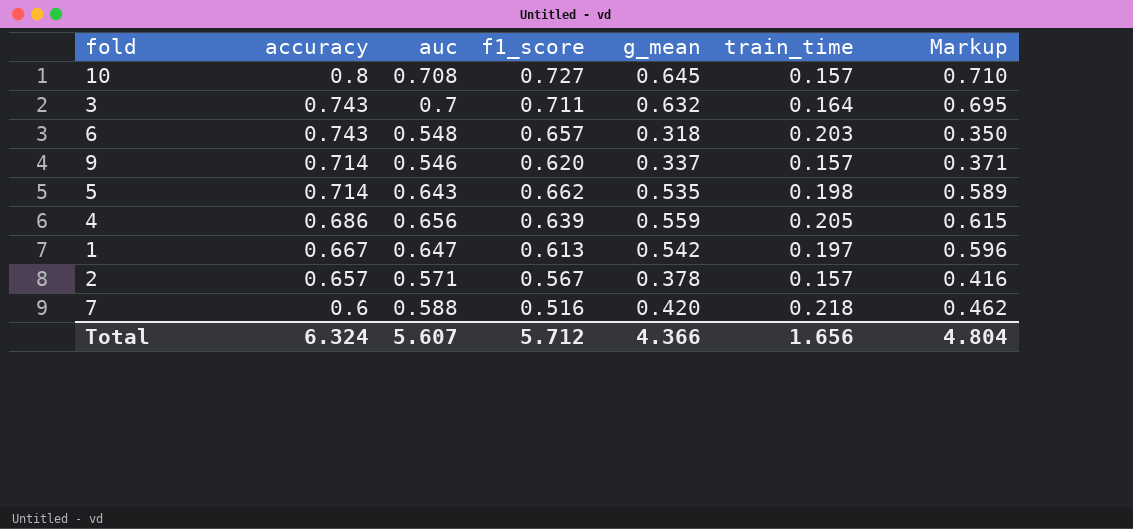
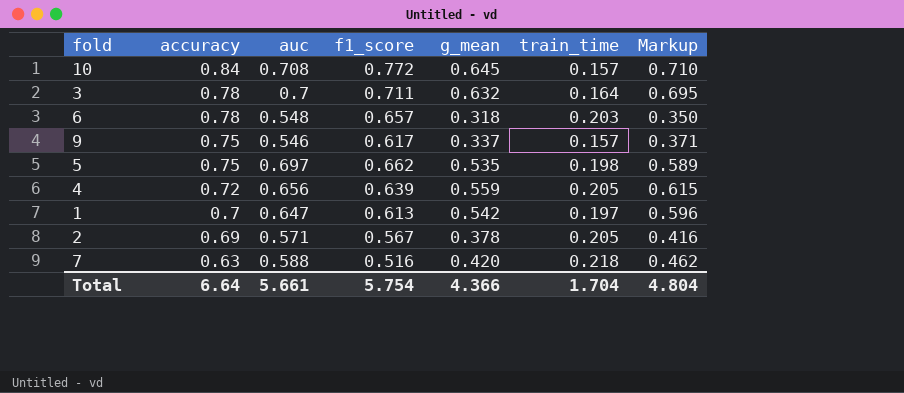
10 | accuracy: 0.8 -> 0.84
10 | f1_score: 0.727 -> 0.772
3 | accuracy: 0.743 -> 0.78
6 | accuracy: 0.743 -> 0.78
9 | accuracy: 0.714 -> 0.75
9 | f1_score: 0.620 -> 0.617
5 | accuracy: 0.714 -> 0.75
5 | auc: 0.643 -> 0.697
4 | accuracy: 0.686 -> 0.72
1 | accuracy: 0.667 -> 0.7
2 | accuracy: 0.657 -> 0.69
2 | train_time: 0.157 -> 0.205
7 | accuracy: 0.6 -> 0.63
Total | accuracy: 6.324 -> 6.64
Total | auc: 5.607 -> 5.661
Total | f1_score: 5.712 -> 5.754
Total | train_time: 1.656 -> 1.704

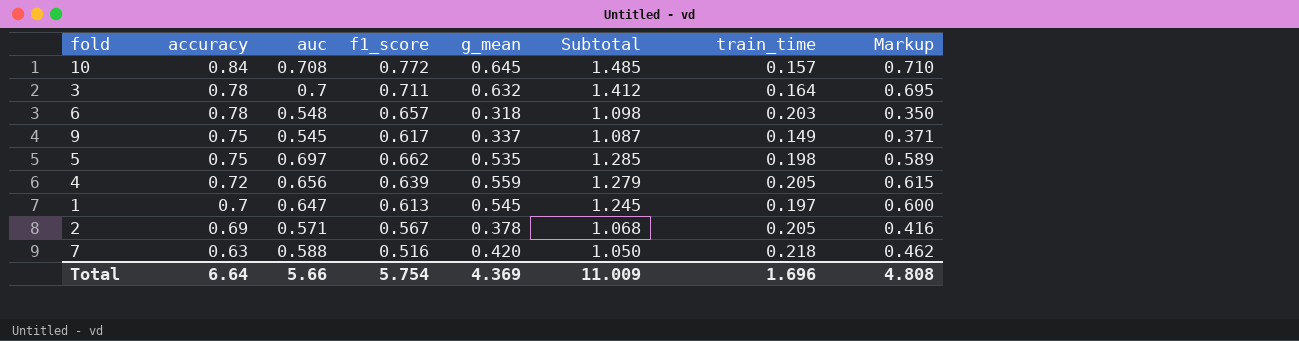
column Subtotal | formula: none -> [accuracy] + [g_mean]
9 | auc: 0.546 -> 0.545
9 | train_time: 0.157 -> 0.149
1 | g_mean: 0.542 -> 0.545
1 | Markup: 0.596 -> 0.600
Total | auc: 5.661 -> 5.66
Total | g_mean: 4.366 -> 4.369
Total | train_time: 1.704 -> 1.696
Total | Markup: 4.804 -> 4.808

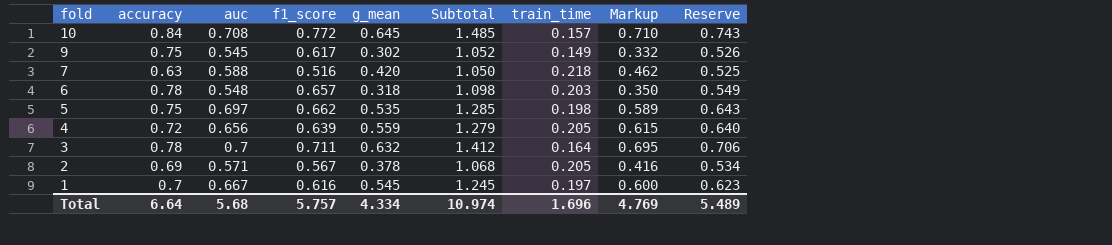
row order: accuracy descending -> fold descending
column Reserve | formula: none -> [Subtotal] * 0.5
9 | g_mean: 0.337 -> 0.302
9 | Subtotal: 1.087 -> 1.052
9 | Markup: 0.371 -> 0.332
1 | auc: 0.647 -> 0.667
1 | f1_score: 0.613 -> 0.616
Total | auc: 5.66 -> 5.68
Total | f1_score: 5.754 -> 5.757
Total | g_mean: 4.369 -> 4.334
Total | Subtotal: 11.009 -> 10.974
Total | Markup: 4.808 -> 4.769

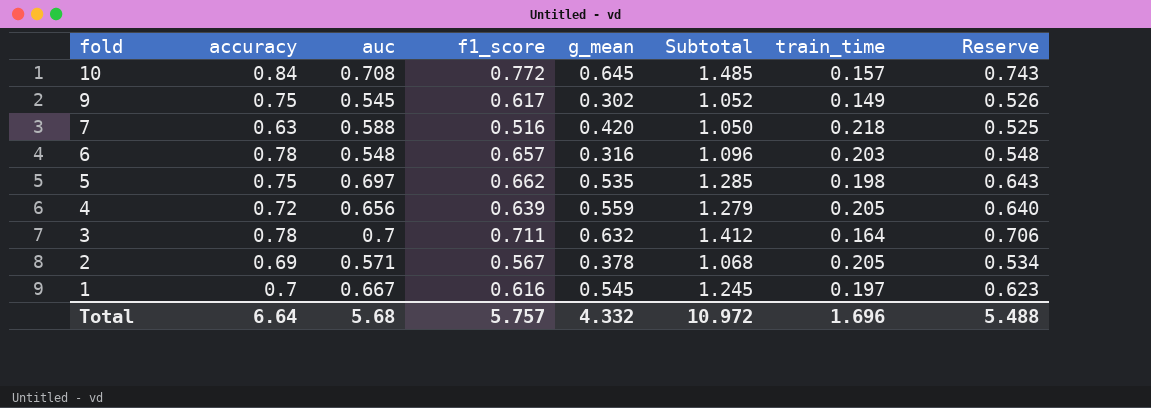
column Markup | formula: [g_mean] * 1.1 -> none
6 | g_mean: 0.318 -> 0.316
6 | Subtotal: 1.098 -> 1.096
6 | Reserve: 0.549 -> 0.548
Total | g_mean: 4.334 -> 4.332
Total | Subtotal: 10.974 -> 10.972
Total | Reserve: 5.489 -> 5.488

